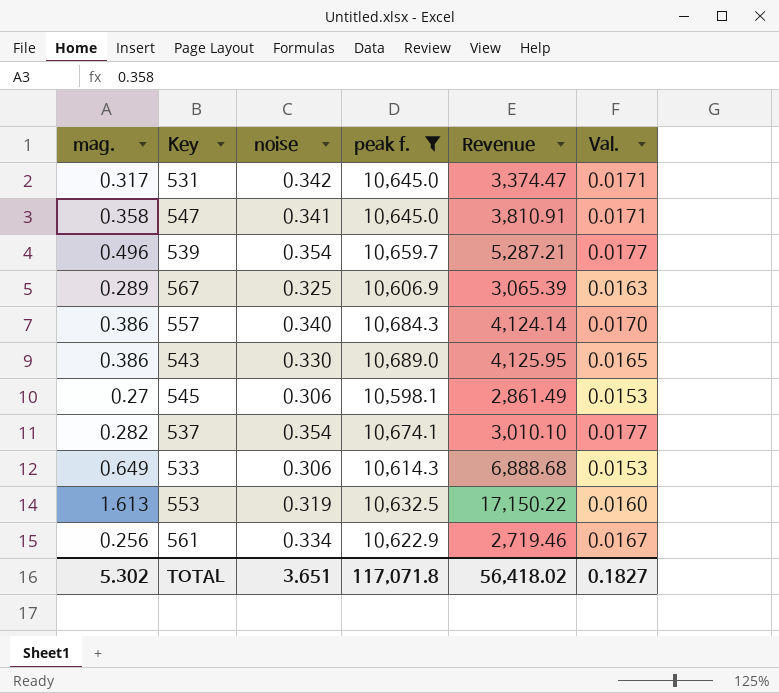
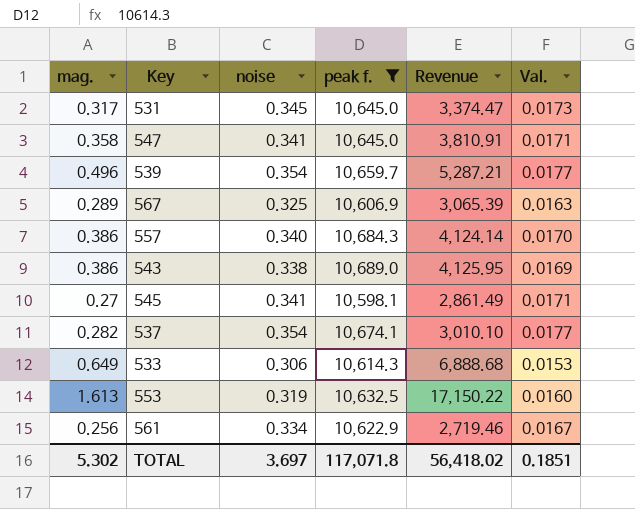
531 | noise: 0.342 -> 0.345
531 | Val.: 0.0171 -> 0.0173
543 | noise: 0.330 -> 0.338
543 | Val.: 0.0165 -> 0.0169
545 | noise: 0.306 -> 0.341
545 | Val.: 0.0153 -> 0.0171
TOTAL | noise: 3.651 -> 3.697
TOTAL | Val.: 0.1827 -> 0.1851

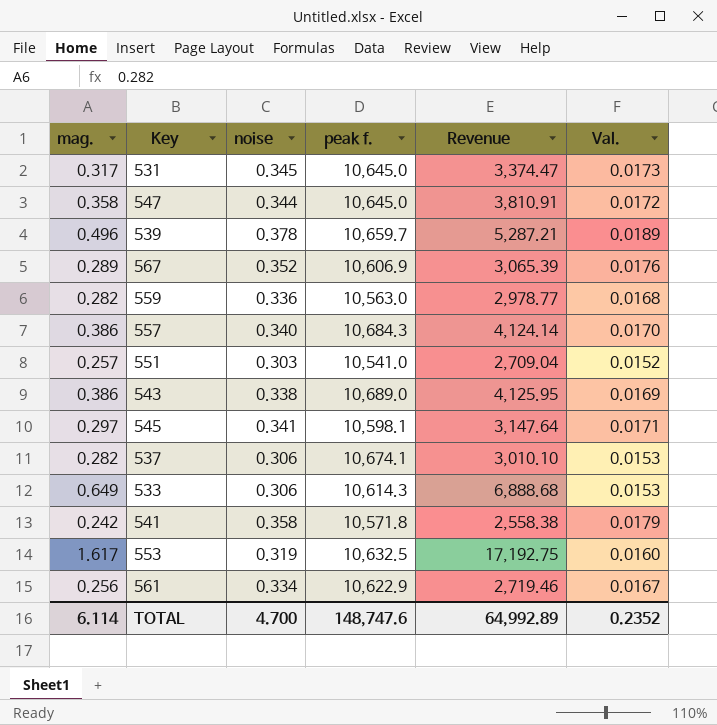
filter: peak f. >= 10,598.1 -> none
547 | noise: 0.341 -> 0.344
547 | Val.: 0.0171 -> 0.0172
539 | noise: 0.354 -> 0.378
539 | Val.: 0.0177 -> 0.0189
567 | noise: 0.325 -> 0.352
567 | Val.: 0.0163 -> 0.0176
545 | mag.: 0.27 -> 0.297
545 | Revenue: 2,861.49 -> 3,147.64
537 | noise: 0.354 -> 0.306
537 | Val.: 0.0177 -> 0.0153
553 | mag.: 1.613 -> 1.617
553 | Revenue: 17,150.22 -> 17,192.75
TOTAL | mag.: 5.302 -> 6.114
TOTAL | noise: 3.697 -> 4.700
TOTAL | peak f.: 117,071.8 -> 148,747.6
TOTAL | Revenue: 56,418.02 -> 64,992.89
TOTAL | Val.: 0.1851 -> 0.2352

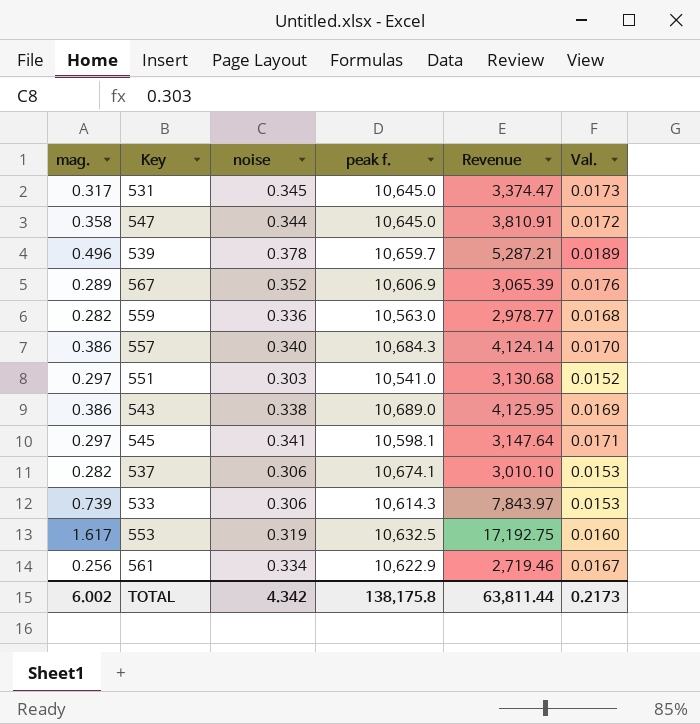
row 541: 0.242 | 0.358 | 10,571.8 | 2,558.38 | 0.0179 -> none
551 | mag.: 0.257 -> 0.297
551 | Revenue: 2,709.04 -> 3,130.68
533 | mag.: 0.649 -> 0.739
533 | Revenue: 6,888.68 -> 7,843.97
TOTAL | mag.: 6.114 -> 6.002
TOTAL | noise: 4.700 -> 4.342
TOTAL | peak f.: 148,747.6 -> 138,175.8
TOTAL | Revenue: 64,992.89 -> 63,811.44
TOTAL | Val.: 0.2352 -> 0.2173

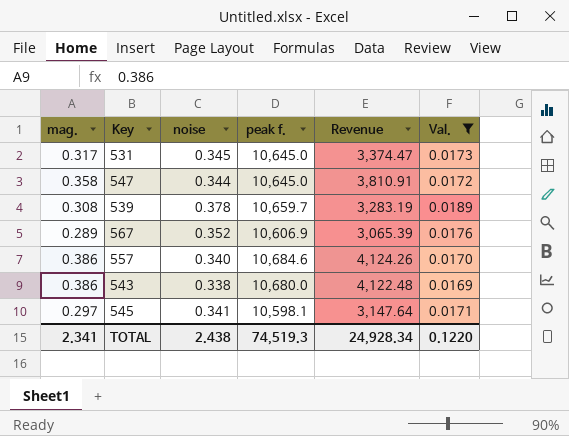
filter: none -> Val. >= 0.0169
539 | mag.: 0.496 -> 0.308
539 | Revenue: 5,287.21 -> 3,283.19
557 | peak f.: 10,684.3 -> 10,684.6
557 | Revenue: 4,124.14 -> 4,124.26
543 | peak f.: 10,689.0 -> 10,680.0
543 | Revenue: 4,125.95 -> 4,122.48
TOTAL | mag.: 6.002 -> 2.341
TOTAL | noise: 4.342 -> 2.438
TOTAL | peak f.: 138,175.8 -> 74,519.3
TOTAL | Revenue: 63,811.44 -> 24,928.34
TOTAL | Val.: 0.2173 -> 0.1220

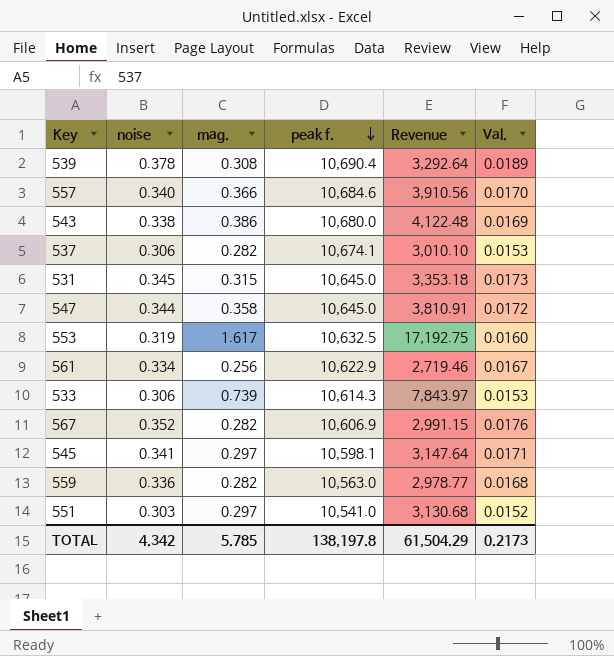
filter: Val. >= 0.0169 -> none
row order: none -> peak f. descending
column mag. | position: 1 -> 3
539 | peak f.: 10,659.7 -> 10,690.4
539 | Revenue: 3,283.19 -> 3,292.64
557 | mag.: 0.386 -> 0.366
557 | Revenue: 4,124.26 -> 3,910.56
531 | mag.: 0.317 -> 0.315
531 | Revenue: 3,374.47 -> 3,353.18
567 | mag.: 0.289 -> 0.282
567 | Revenue: 3,065.39 -> 2,991.15
TOTAL | noise: 2.438 -> 4.342
TOTAL | mag.: 2.341 -> 5.785
TOTAL | peak f.: 74,519.3 -> 138,197.8
TOTAL | Revenue: 24,928.34 -> 61,504.29
TOTAL | Val.: 0.1220 -> 0.2173

